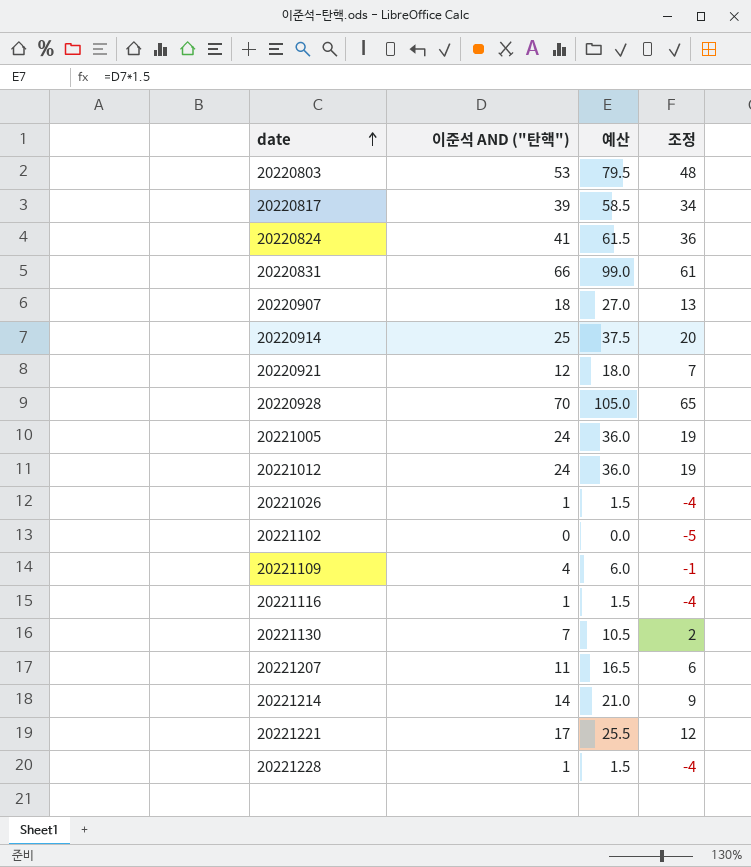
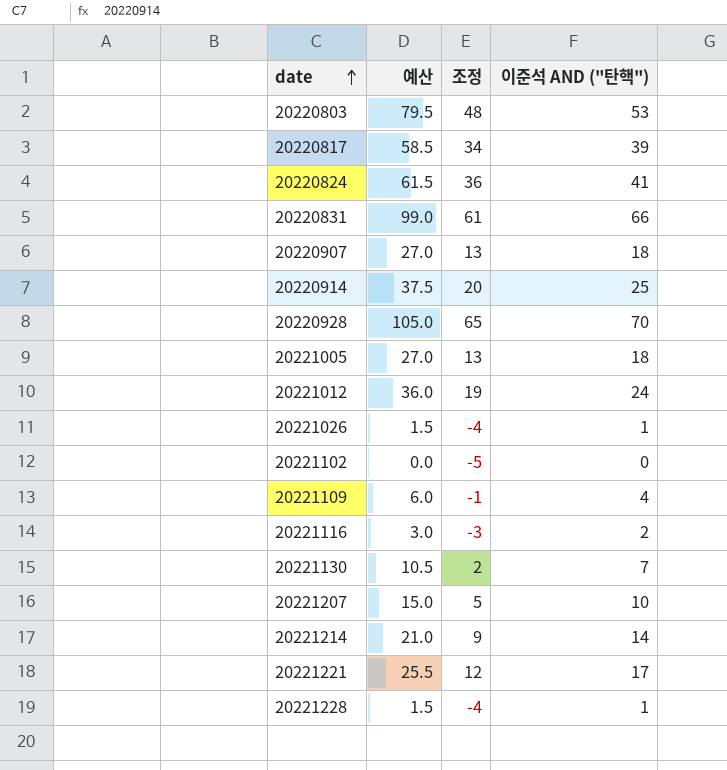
column 이준석 AND ("탄핵") | position: 2 -> 4
row 20220921: 12 | 18.0 | 7 -> none
20221005 | 예산: 36.0 -> 27.0
20221005 | 조정: 19 -> 13
20221005 | 이준석 AND ("탄핵"): 24 -> 18
20221116 | 예산: 1.5 -> 3.0
20221116 | 조정: -4 -> -3
20221116 | 이준석 AND ("탄핵"): 1 -> 2
20221207 | 예산: 16.5 -> 15.0
20221207 | 조정: 6 -> 5
20221207 | 이준석 AND ("탄핵"): 11 -> 10

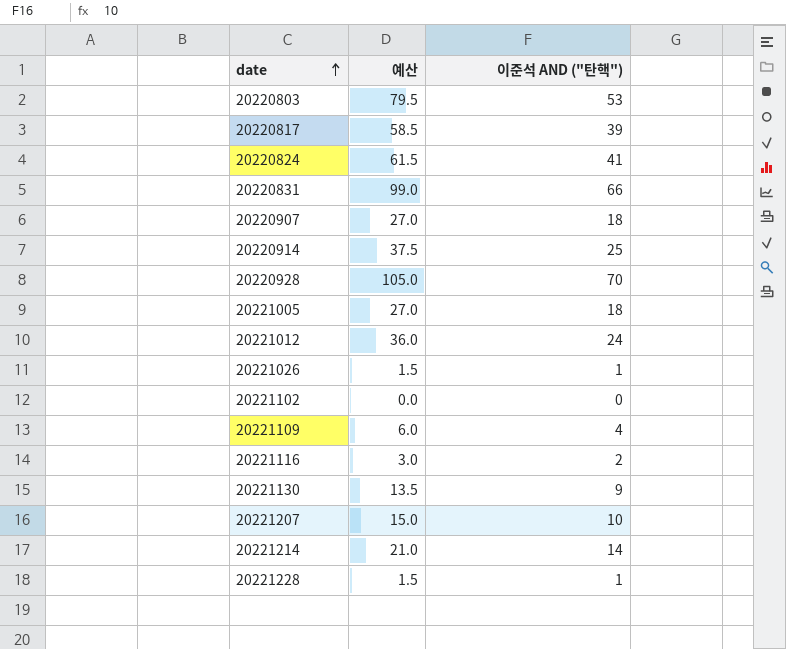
column 조정 | formula: [이준석 AND ("탄핵")] - 5 -> none
row 20221221: 25.5 | 12 | 17 -> none
20221130 | 예산: 10.5 -> 13.5
20221130 | 이준석 AND ("탄핵"): 7 -> 9

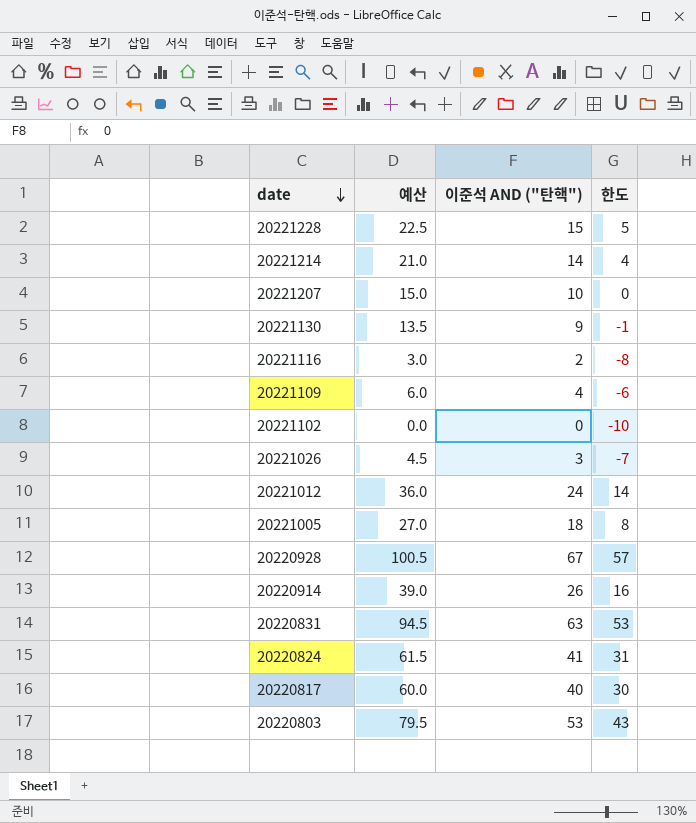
row order: date ascending -> date descending
column 한도 | formula: none -> [이준석 AND ("탄핵")] - 10
row 20220907: 27.0 | 18 -> none
20221228 | 예산: 1.5 -> 22.5
20221228 | 이준석 AND ("탄핵"): 1 -> 15
20221026 | 예산: 1.5 -> 4.5
20221026 | 이준석 AND ("탄핵"): 1 -> 3
20220928 | 예산: 105.0 -> 100.5
20220928 | 이준석 AND ("탄핵"): 70 -> 67
20220914 | 예산: 37.5 -> 39.0
20220914 | 이준석 AND ("탄핵"): 25 -> 26
20220831 | 예산: 99.0 -> 94.5
20220831 | 이준석 AND ("탄핵"): 66 -> 63
20220817 | 예산: 58.5 -> 60.0
20220817 | 이준석 AND ("탄핵"): 39 -> 40

